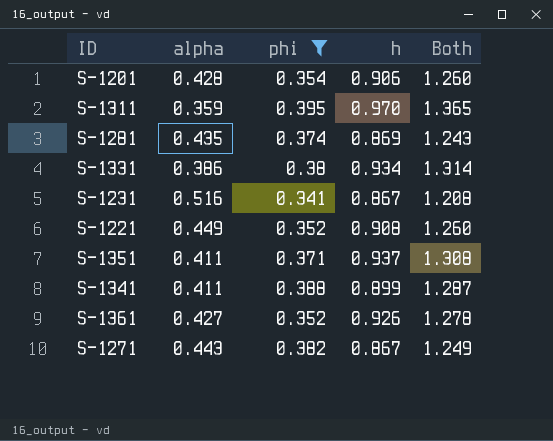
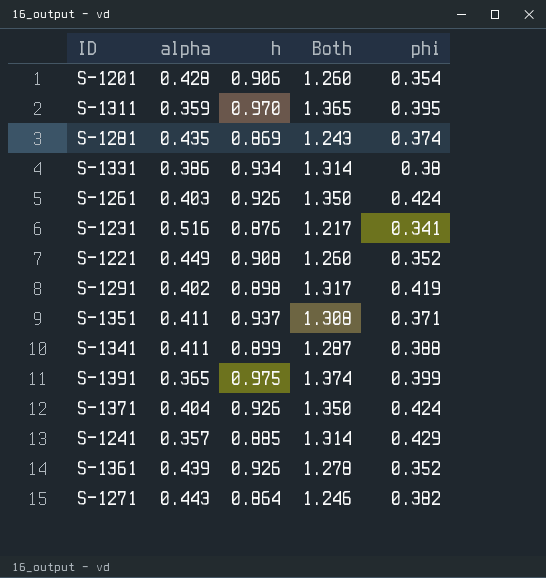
filter: phi <= 0.395 -> none
column phi | position: 3 -> 5
S-1231 | h: 0.867 -> 0.876
S-1231 | Both: 1.208 -> 1.217
S-1361 | alpha: 0.427 -> 0.439
S-1271 | h: 0.867 -> 0.864
S-1271 | Both: 1.249 -> 1.246

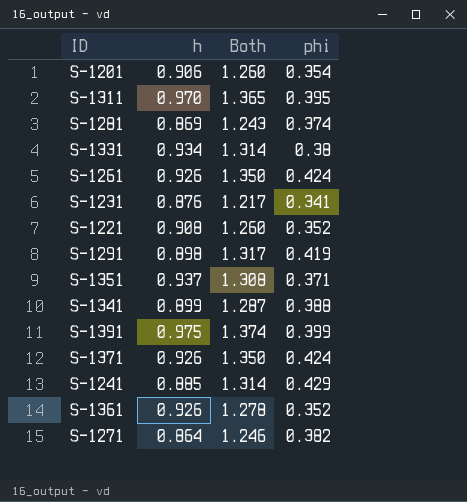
column alpha | position: 2 -> none

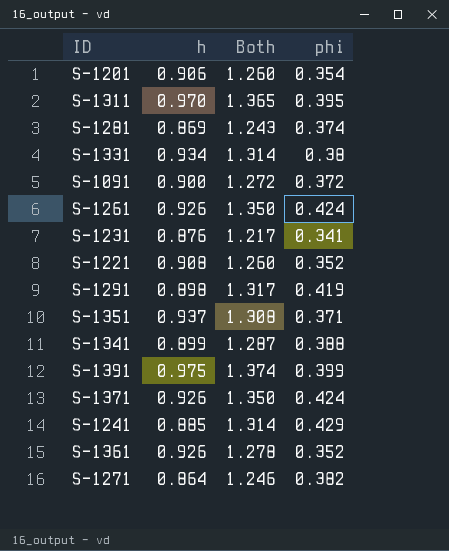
row S-1091: none -> 0.900 | 1.272 | 0.372

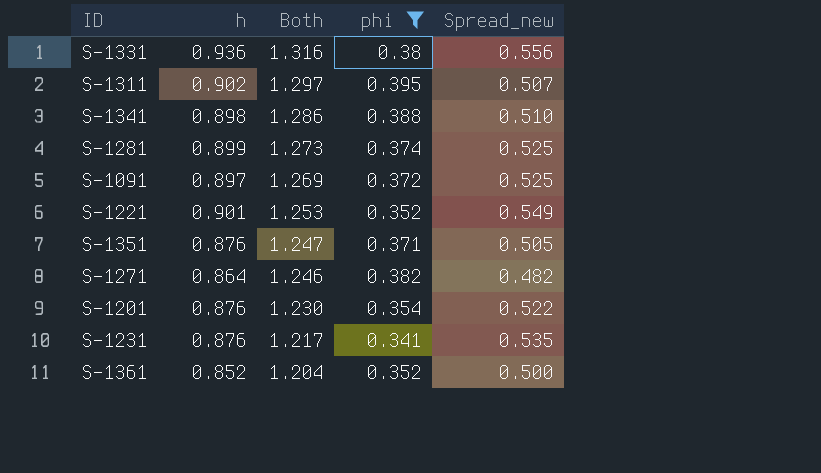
filter: none -> phi <= 0.395
row order: none -> Both descending
column Spread_new | formula: none -> [h] - [phi]
S-1331 | h: 0.934 -> 0.936
S-1331 | Both: 1.314 -> 1.316
S-1311 | h: 0.970 -> 0.902
S-1311 | Both: 1.365 -> 1.297
S-1341 | h: 0.899 -> 0.898
S-1341 | Both: 1.287 -> 1.286
S-1281 | h: 0.869 -> 0.899
S-1281 | Both: 1.243 -> 1.273
S-1091 | h: 0.900 -> 0.897
S-1091 | Both: 1.272 -> 1.269
S-1221 | h: 0.908 -> 0.901
S-1221 | Both: 1.260 -> 1.253
S-1351 | h: 0.937 -> 0.876
S-1351 | Both: 1.308 -> 1.247
S-1201 | h: 0.906 -> 0.876
S-1201 | Both: 1.260 -> 1.230
S-1361 | h: 0.926 -> 0.852
S-1361 | Both: 1.278 -> 1.204

